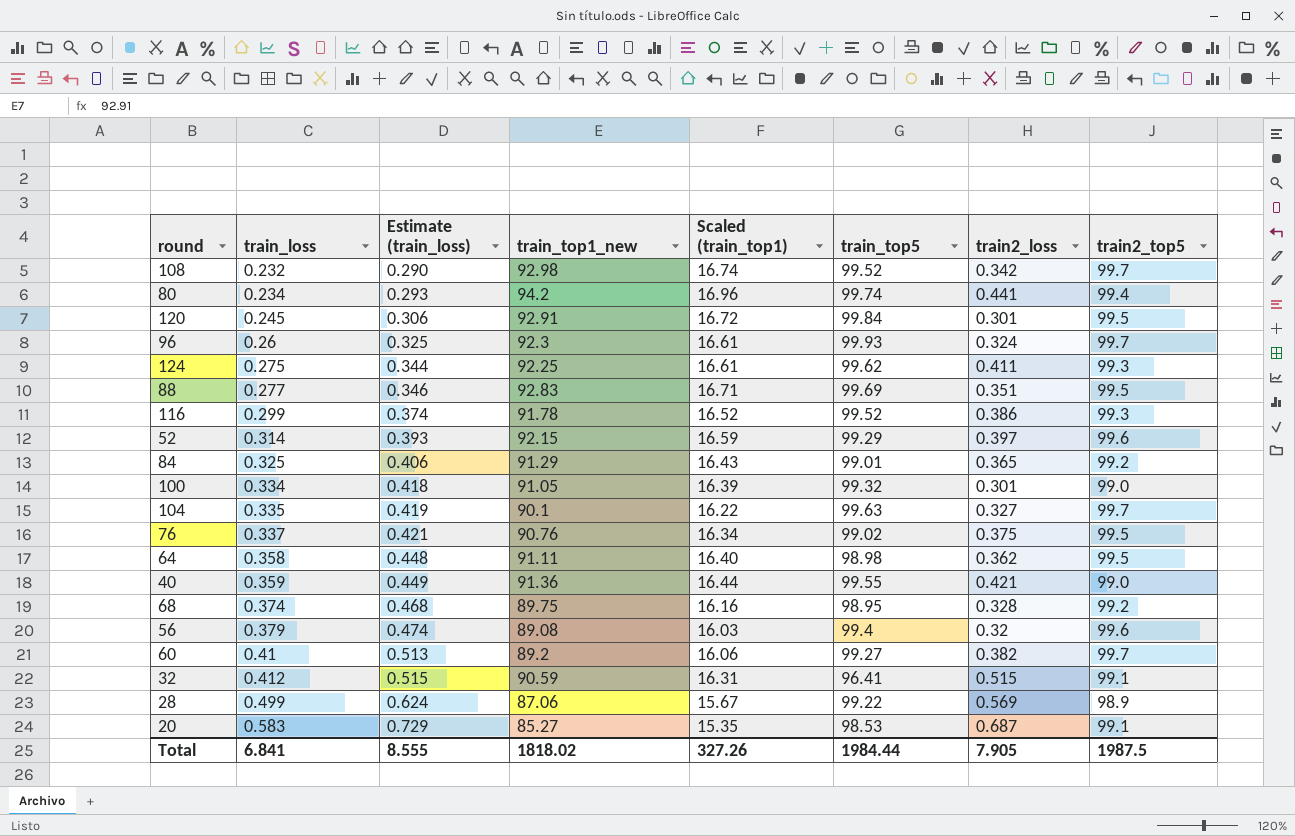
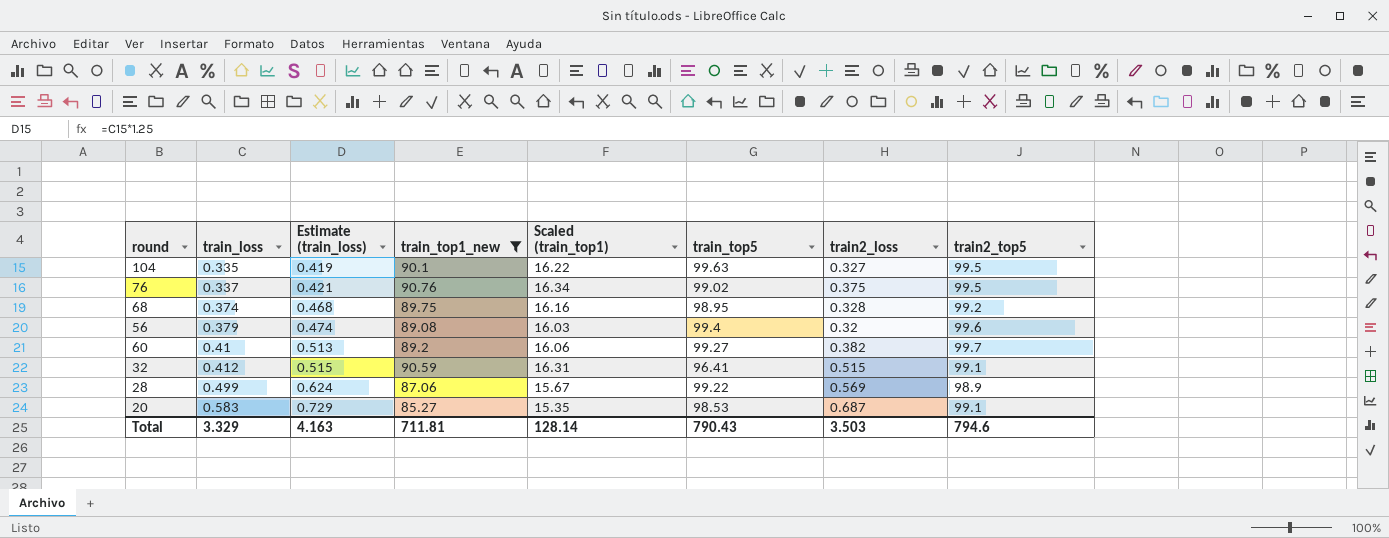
filter: none -> train_top1_new <= 90.76
104 | train2_top5: 99.7 -> 99.5
Total | train_loss: 6.841 -> 3.329
Total | Estimate (train_loss): 8.555 -> 4.163
Total | train_top1_new: 1818.02 -> 711.81
Total | Scaled (train_top1): 327.26 -> 128.14
Total | train_top5: 1984.44 -> 790.43
Total | train2_loss: 7.905 -> 3.503
Total | train2_top5: 1987.5 -> 794.6

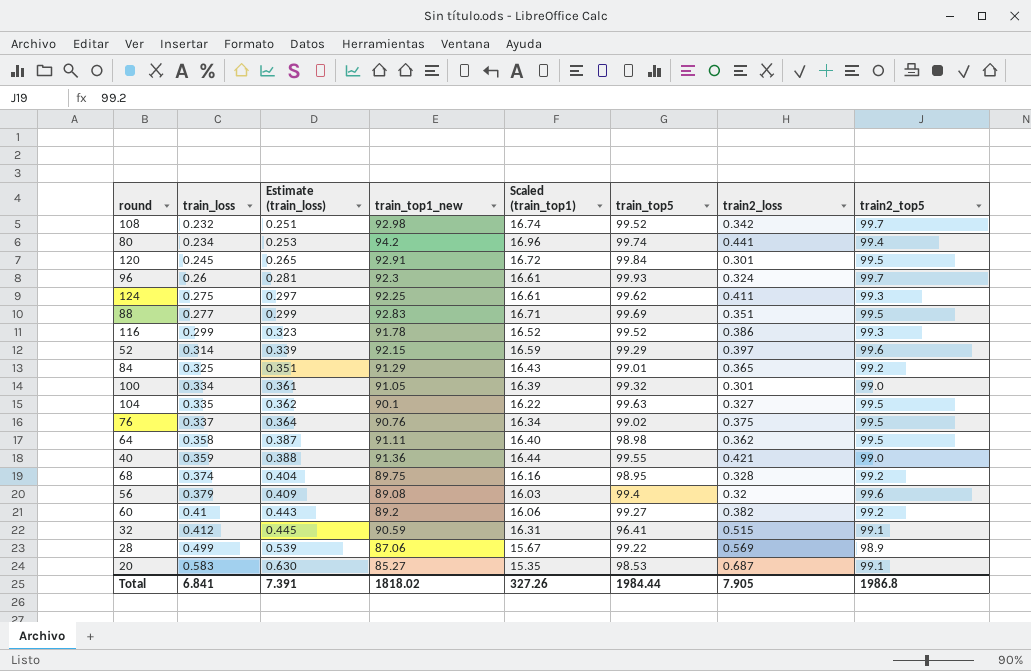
filter: train_top1_new <= 90.76 -> none
column Estimate (train_loss) | formula: [train_loss] * 1.25 -> [train_loss] * 1.08
60 | train2_top5: 99.7 -> 99.2
Total | train_loss: 3.329 -> 6.841
Total | Estimate (train_loss): 4.163 -> 7.391
Total | train_top1_new: 711.81 -> 1818.02
Total | Scaled (train_top1): 128.14 -> 327.26
Total | train_top5: 790.43 -> 1984.44
Total | train2_loss: 3.503 -> 7.905
Total | train2_top5: 794.6 -> 1986.8

